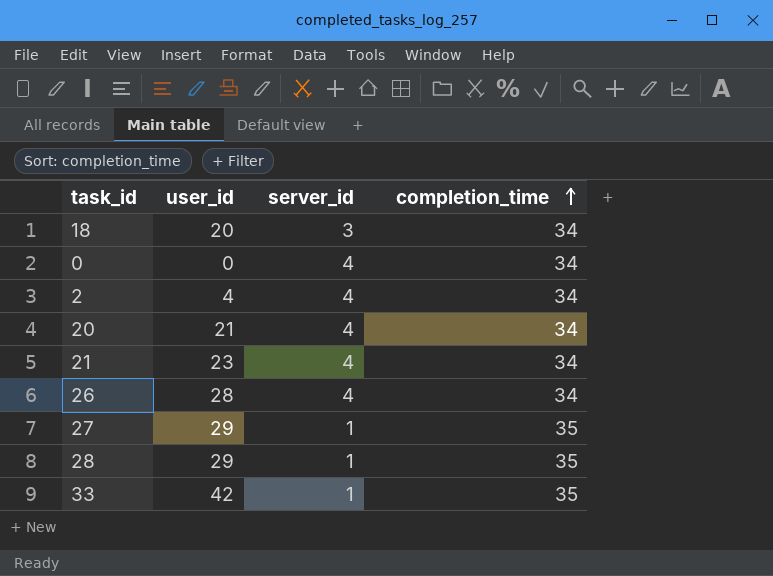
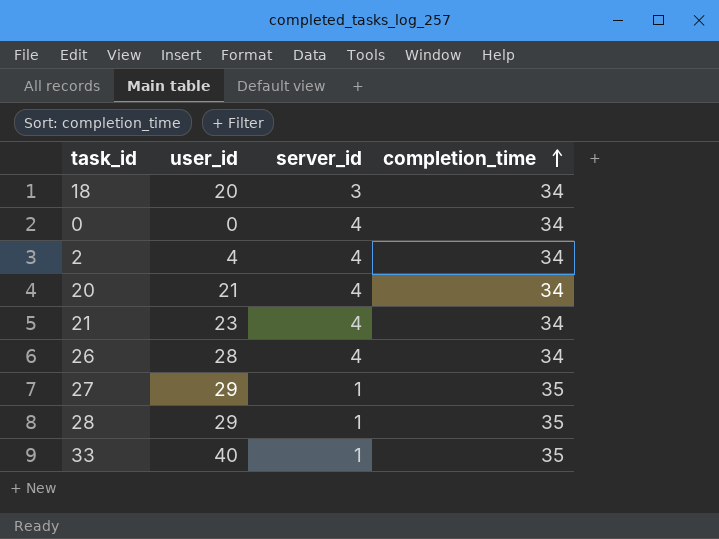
33 | user_id: 42 -> 40

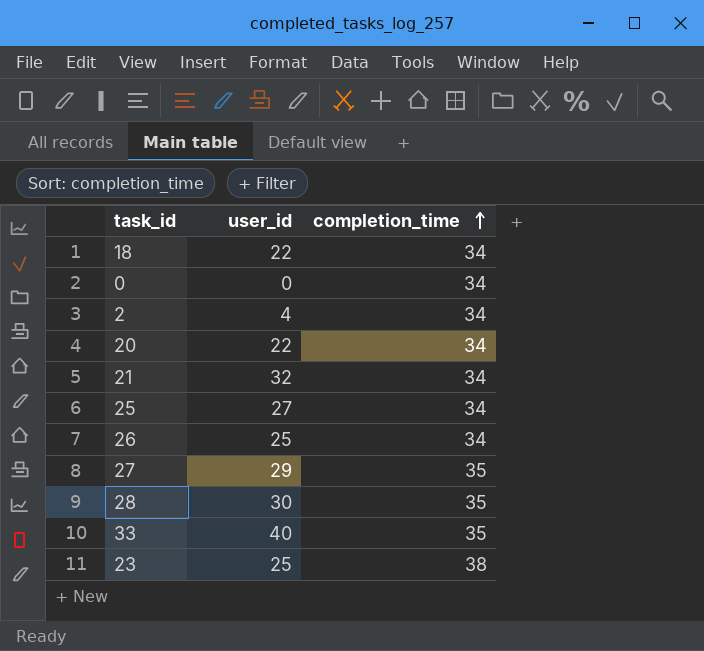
column server_id | position: 3 -> none
18 | user_id: 20 -> 22
20 | user_id: 21 -> 22
21 | user_id: 23 -> 32
row 25: none -> 27 | 34
26 | user_id: 28 -> 25
28 | user_id: 29 -> 30
row 23: none -> 25 | 38

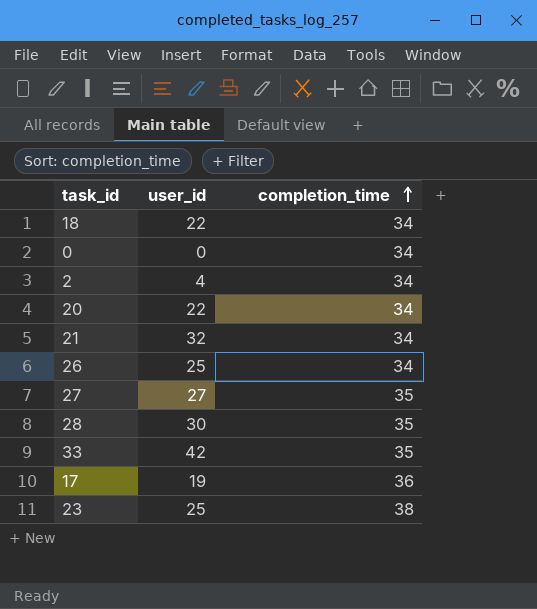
row 25: 27 | 34 -> none
27 | user_id: 29 -> 27
33 | user_id: 40 -> 42
row 17: none -> 19 | 36

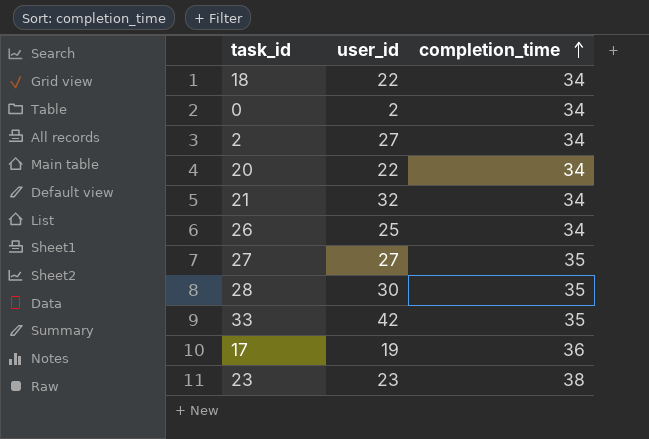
0 | user_id: 0 -> 2
2 | user_id: 4 -> 27
23 | user_id: 25 -> 23

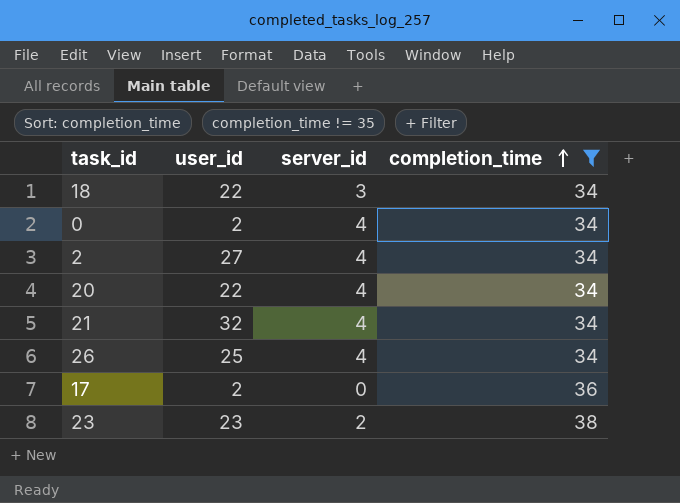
filter: none -> completion_time != 35
column server_id | position: none -> 3
17 | user_id: 19 -> 2

